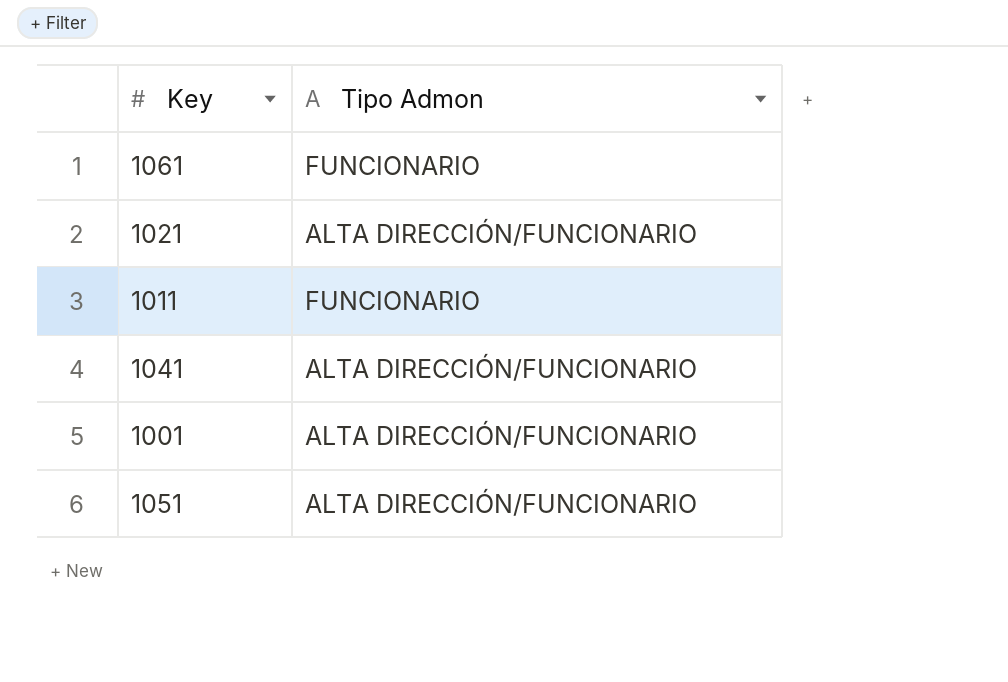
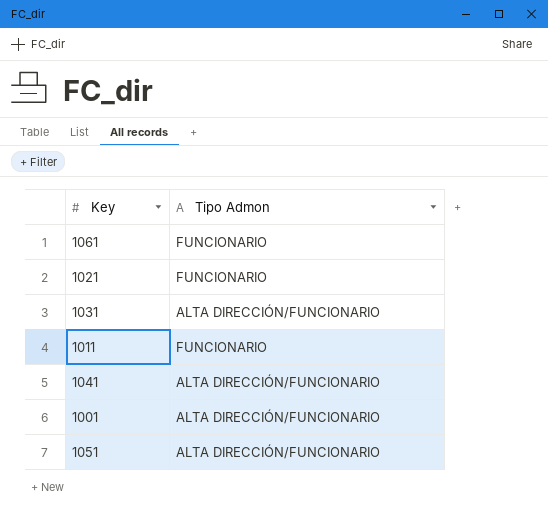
1021 | Tipo Admon: ALTA DIRECCIÓN/FUNCIONARIO -> FUNCIONARIO
row 1031: none -> ALTA DIRECCIÓN/FUNCIONARIO

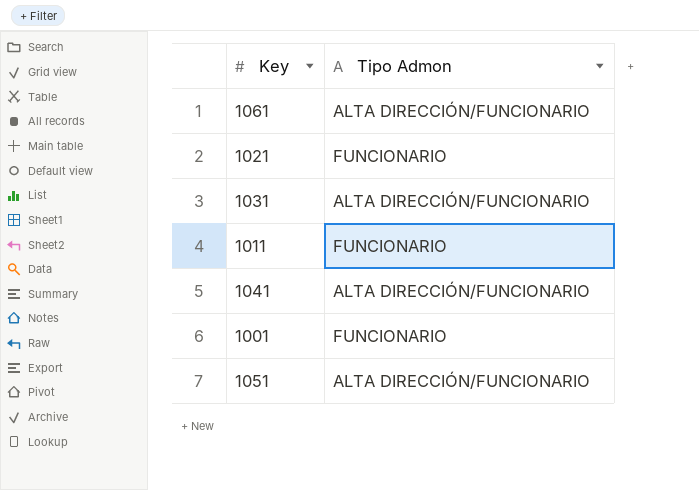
1061 | Tipo Admon: FUNCIONARIO -> ALTA DIRECCIÓN/FUNCIONARIO
1001 | Tipo Admon: ALTA DIRECCIÓN/FUNCIONARIO -> FUNCIONARIO

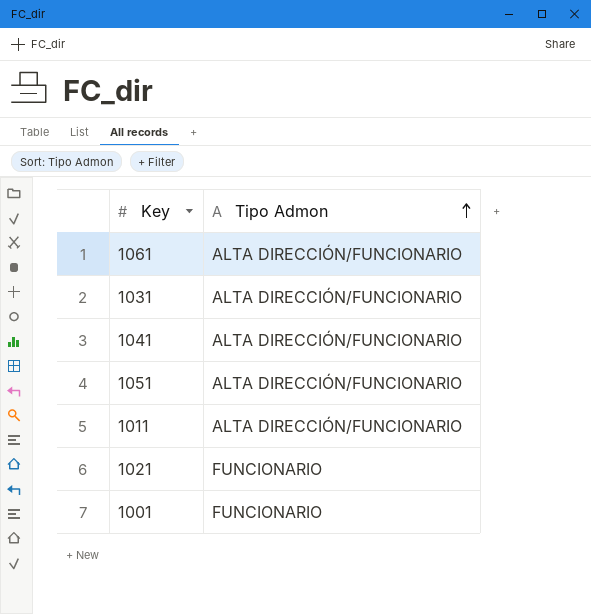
row order: none -> Tipo Admon ascending
1011 | Tipo Admon: FUNCIONARIO -> ALTA DIRECCIÓN/FUNCIONARIO

